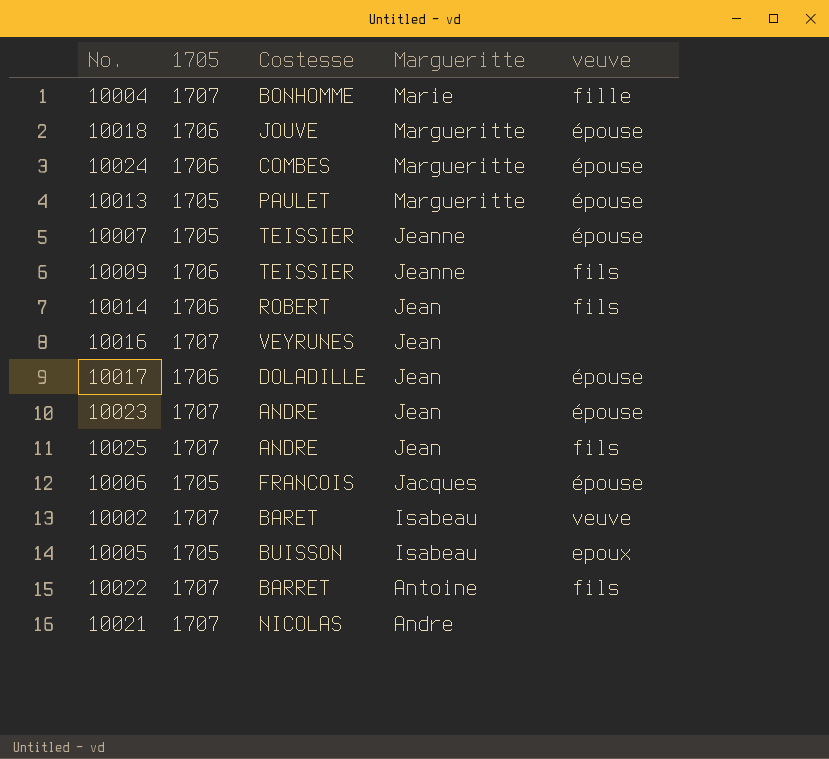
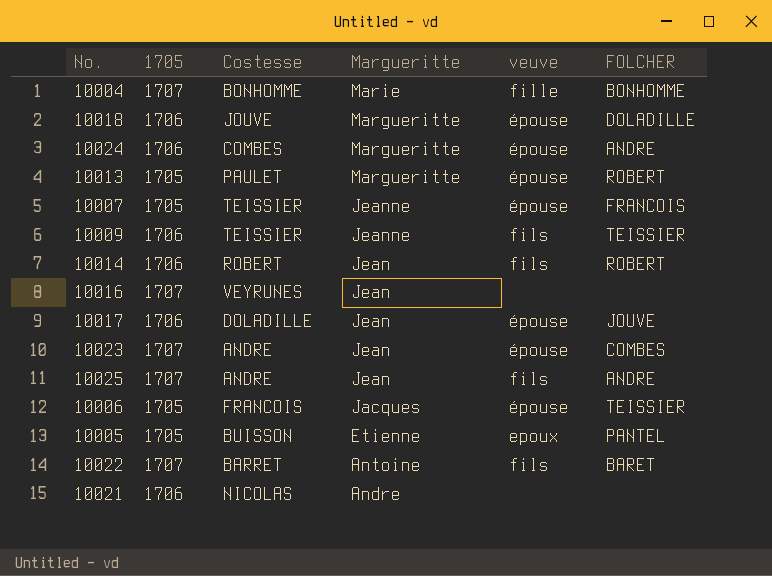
column FOLCHER | position: none -> 6
row 10002: 1707 | BARET | Isabeau | veuve -> none
10005 | Margueritte: Isabeau -> Etienne
10021 | 1705: 1707 -> 1706

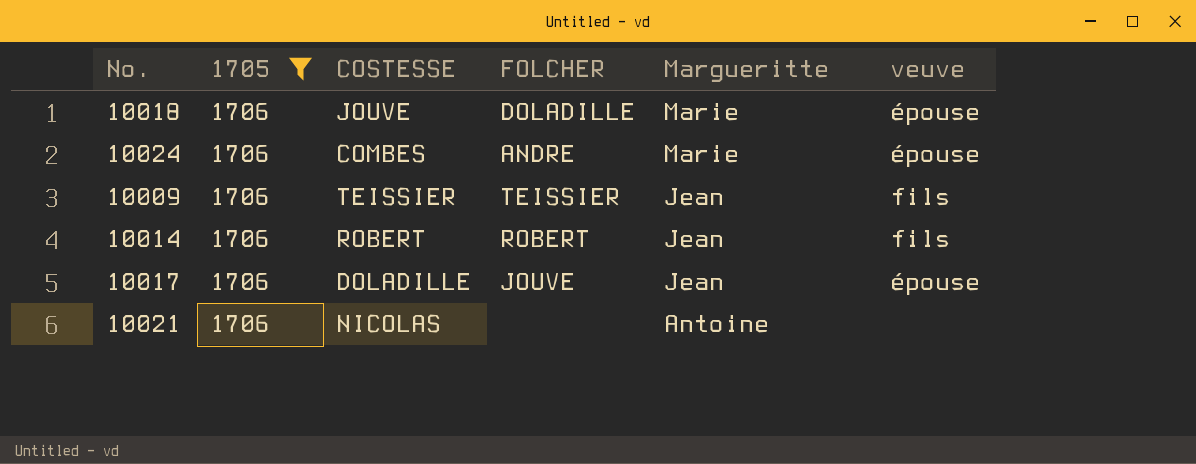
filter: none -> 1705 = 1706
column name: Costesse -> COSTESSE
column FOLCHER | position: 6 -> 4
10018 | Margueritte: Margueritte -> Marie
10024 | Margueritte: Margueritte -> Marie
10009 | Margueritte: Jeanne -> Jean
10021 | Margueritte: Andre -> Antoine

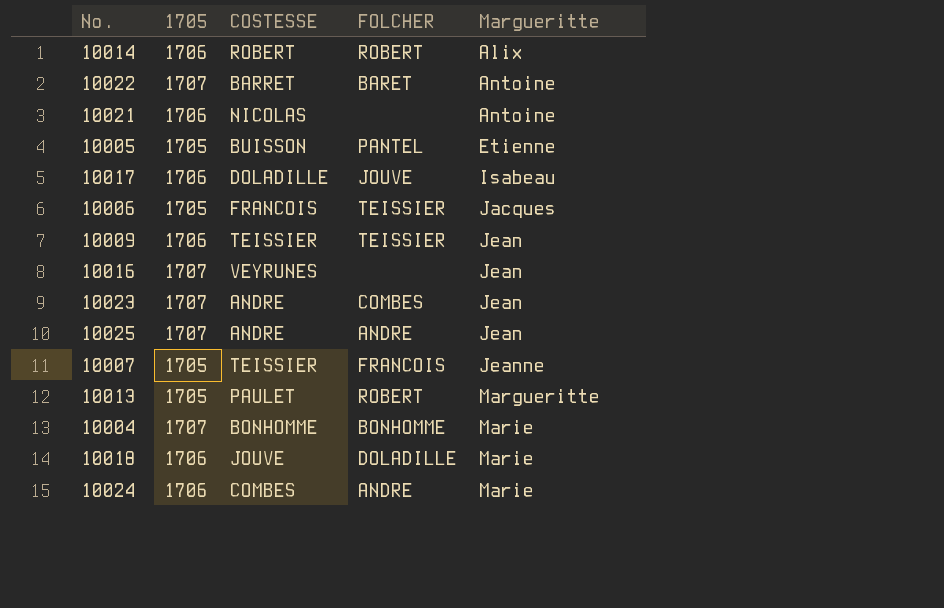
filter: 1705 = 1706 -> none
row order: Margueritte descending -> Margueritte ascending
column veuve | position: 6 -> none
10014 | Margueritte: Jean -> Alix
10017 | Margueritte: Jean -> Isabeau

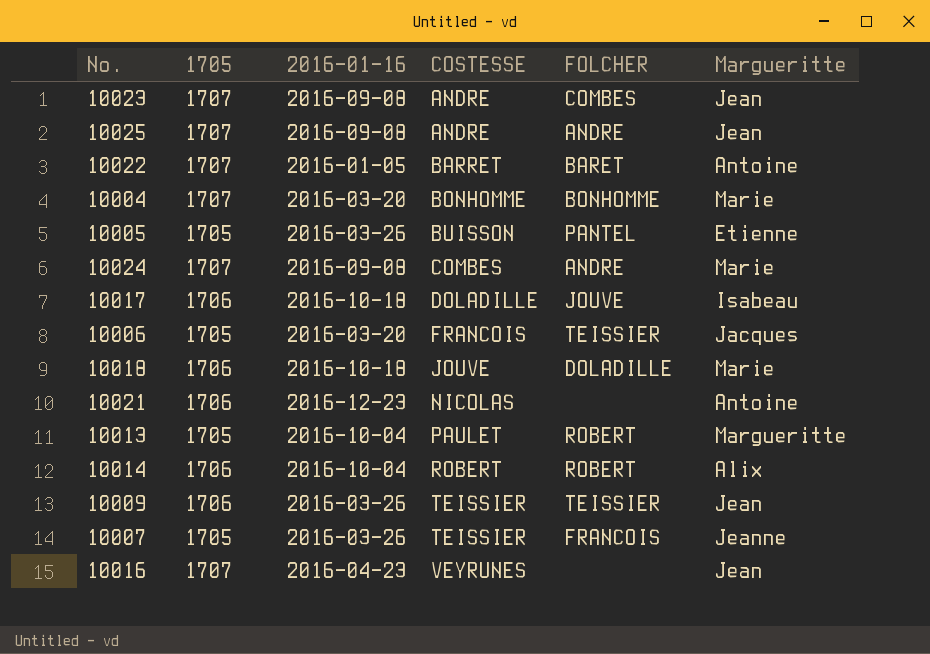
row order: Margueritte ascending -> COSTESSE ascending
column 2016-01-16 | position: none -> 3
10024 | 1705: 1706 -> 1707

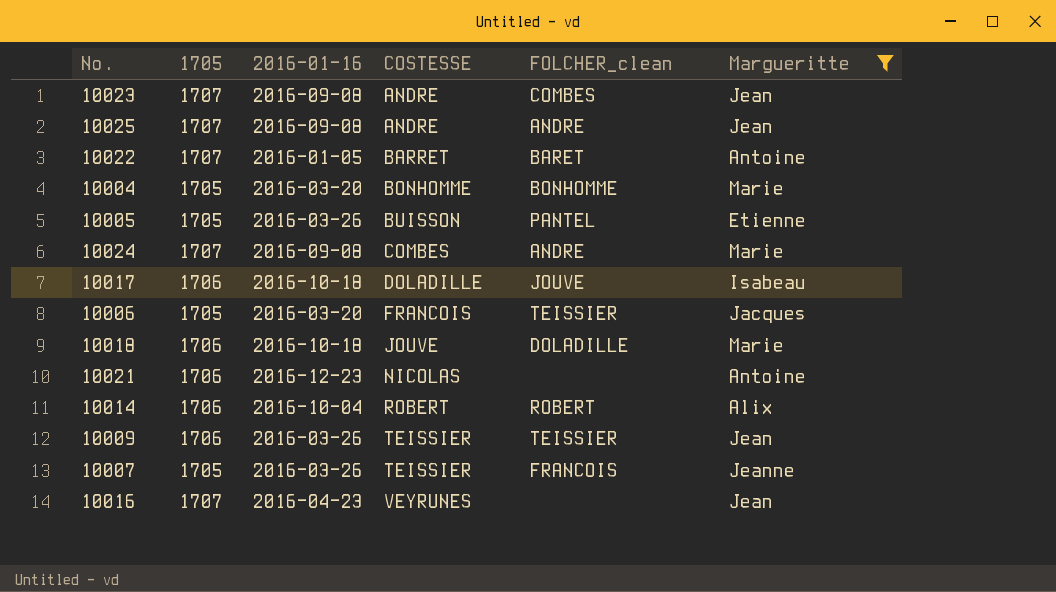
filter: none -> Margueritte != Margueritte
column name: FOLCHER -> FOLCHER_clean
10004 | 1705: 1707 -> 1705

